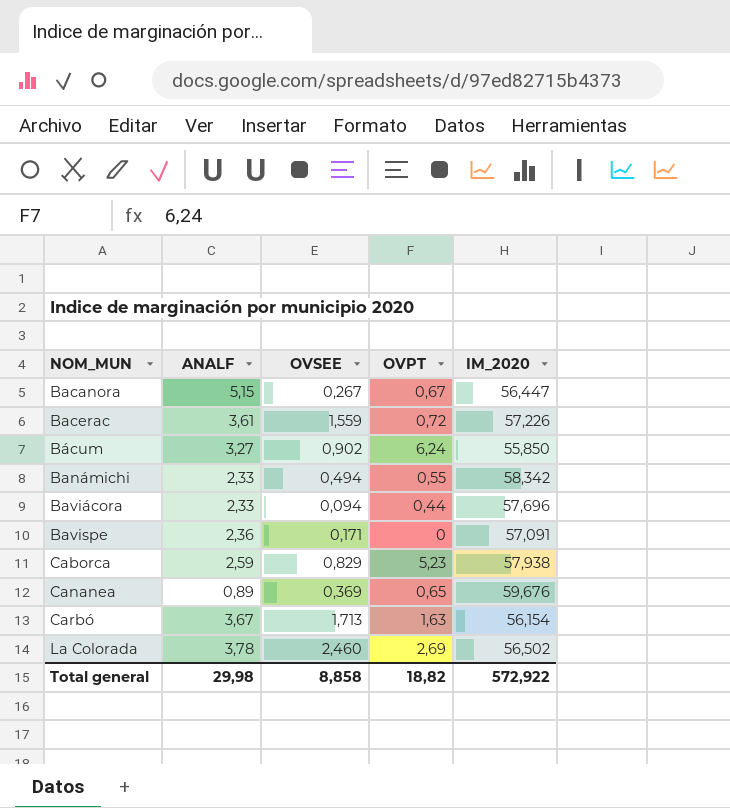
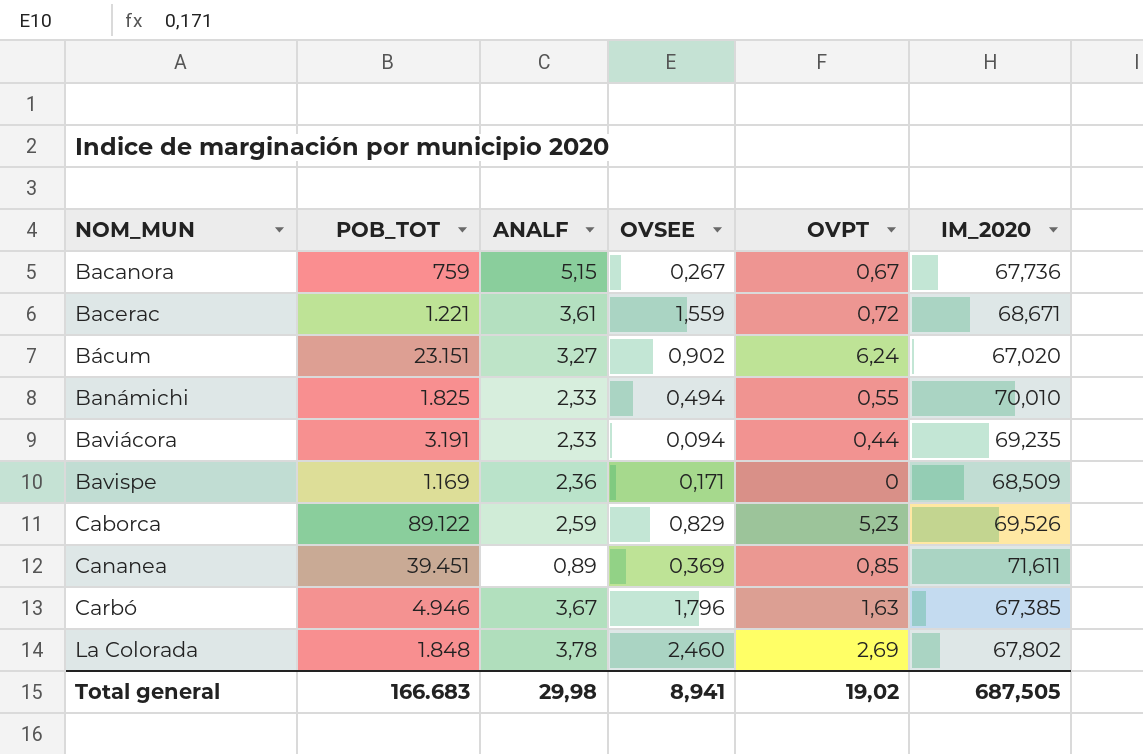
column POB_TOT | position: none -> 2
Bacanora | IM_2020: 56,447 -> 67,736
Bacerac | IM_2020: 57,226 -> 68,671
Bácum | IM_2020: 55,850 -> 67,020
Banámichi | IM_2020: 58,342 -> 70,010
Baviácora | IM_2020: 57,696 -> 69,235
Bavispe | IM_2020: 57,091 -> 68,509
Caborca | IM_2020: 57,938 -> 69,526
Cananea | OVPT: 0,65 -> 0,85
Cananea | IM_2020: 59,676 -> 71,611
Carbó | OVSEE: 1,713 -> 1,796
Carbó | IM_2020: 56,154 -> 67,385
La Colorada | IM_2020: 56,502 -> 67,802
Total general | OVSEE: 8,858 -> 8,941
Total general | OVPT: 18,82 -> 19,02
Total general | IM_2020: 572,922 -> 687,505

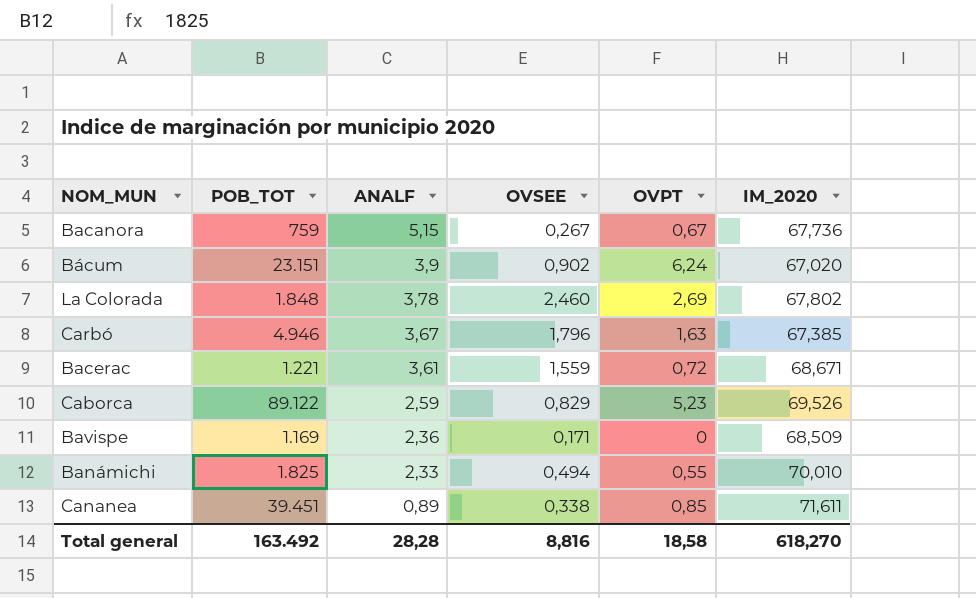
row order: NOM_MUN ascending -> ANALF descending
row Baviácora: 3.191 | 2,33 | 0,094 | 0,44 | 69,235 -> none
Bácum | ANALF: 3,27 -> 3,9
Cananea | OVSEE: 0,369 -> 0,338
Total general | POB_TOT: 166.683 -> 163.492
Total general | ANALF: 29,98 -> 28,28
Total general | OVSEE: 8,941 -> 8,816
Total general | OVPT: 19,02 -> 18,58
Total general | IM_2020: 687,505 -> 618,270

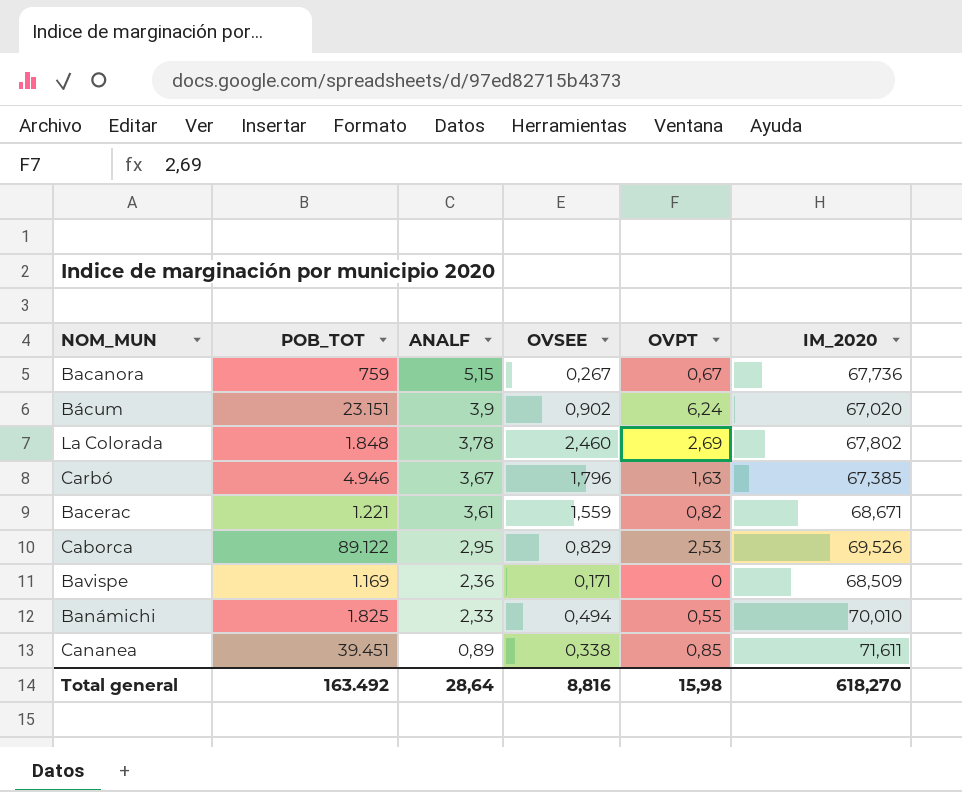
Bacerac | OVPT: 0,72 -> 0,82
Caborca | ANALF: 2,59 -> 2,95
Caborca | OVPT: 5,23 -> 2,53
Total general | ANALF: 28,28 -> 28,64
Total general | OVPT: 18,58 -> 15,98

